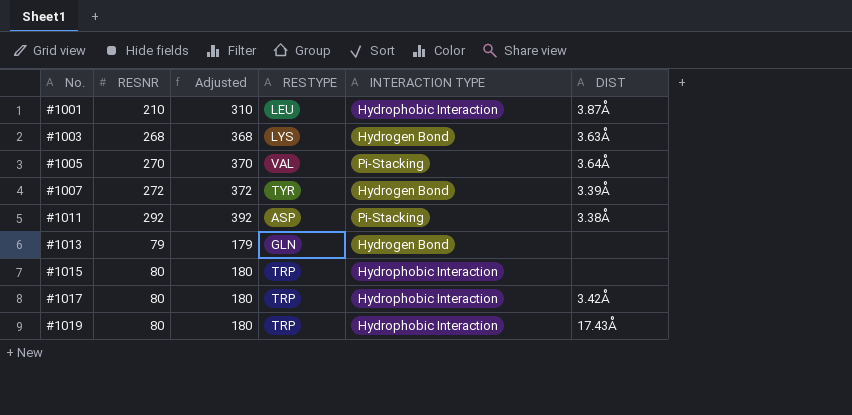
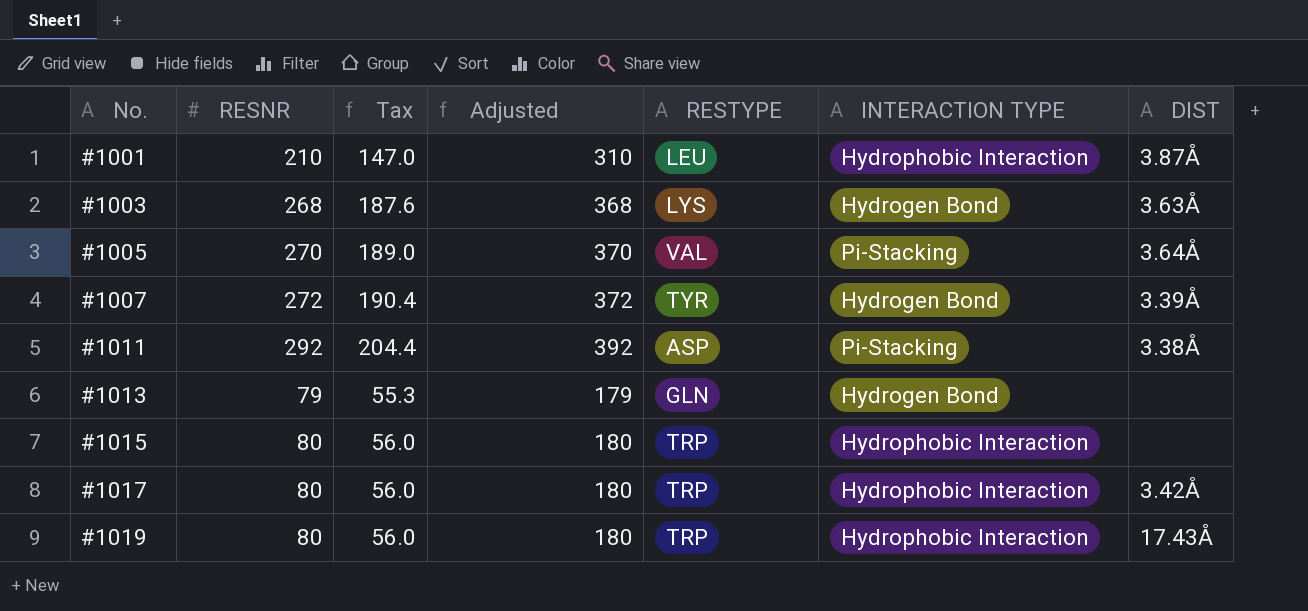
column Tax | formula: none -> [RESNR] * 0.7

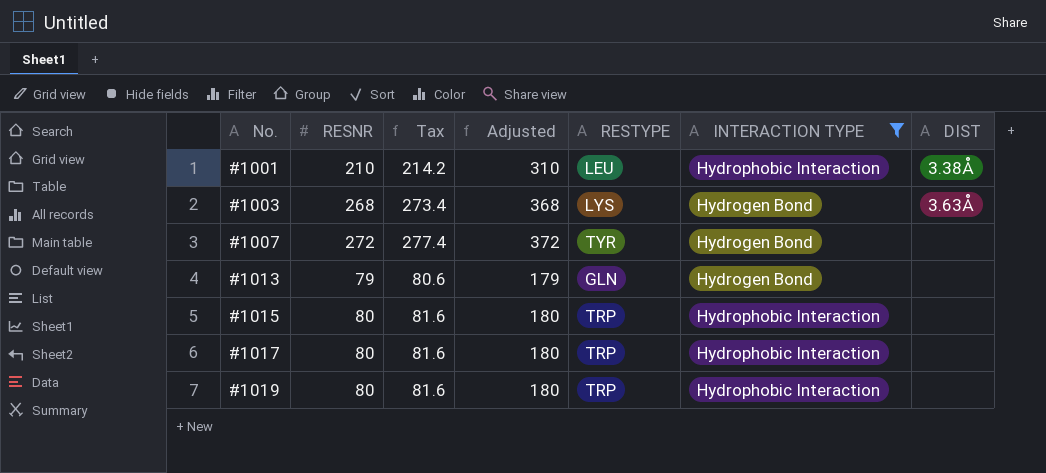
filter: none -> INTERACTION TYPE != Pi-Stacking
column Tax | formula: [RESNR] * 0.7 -> [RESNR] * 1.02
#1001 | DIST: 3.87Å -> 3.38Å
#1007 | DIST: 3.39Å -> none
#1017 | DIST: 3.42Å -> none
#1019 | DIST: 17.43Å -> none

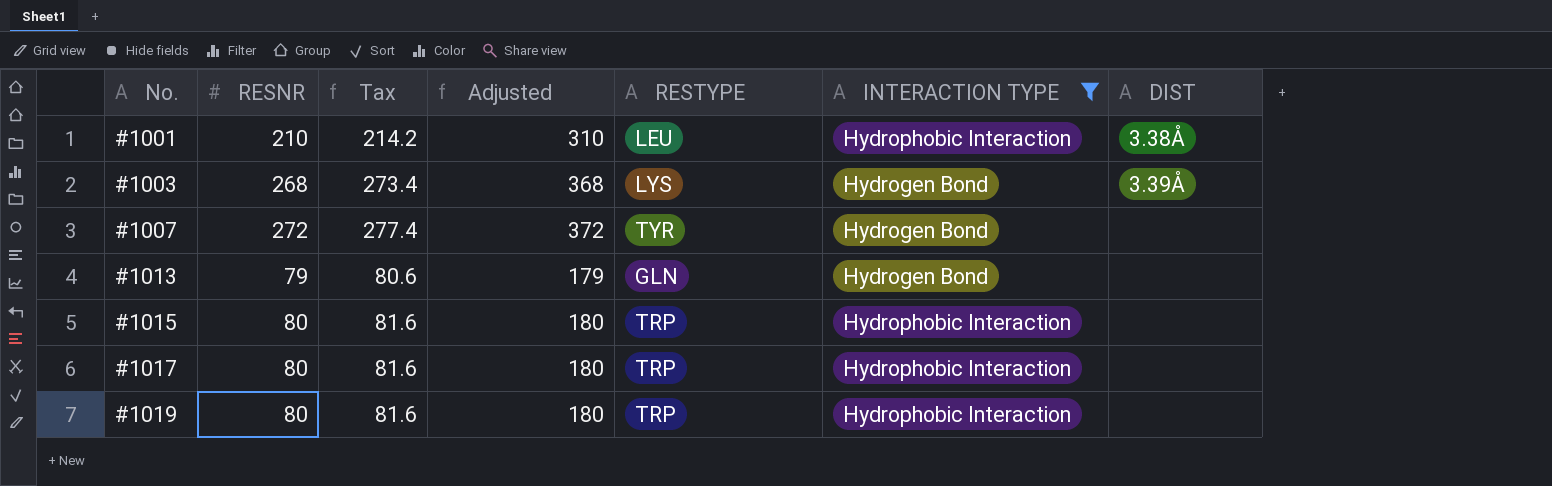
#1003 | DIST: 3.63Å -> 3.39Å

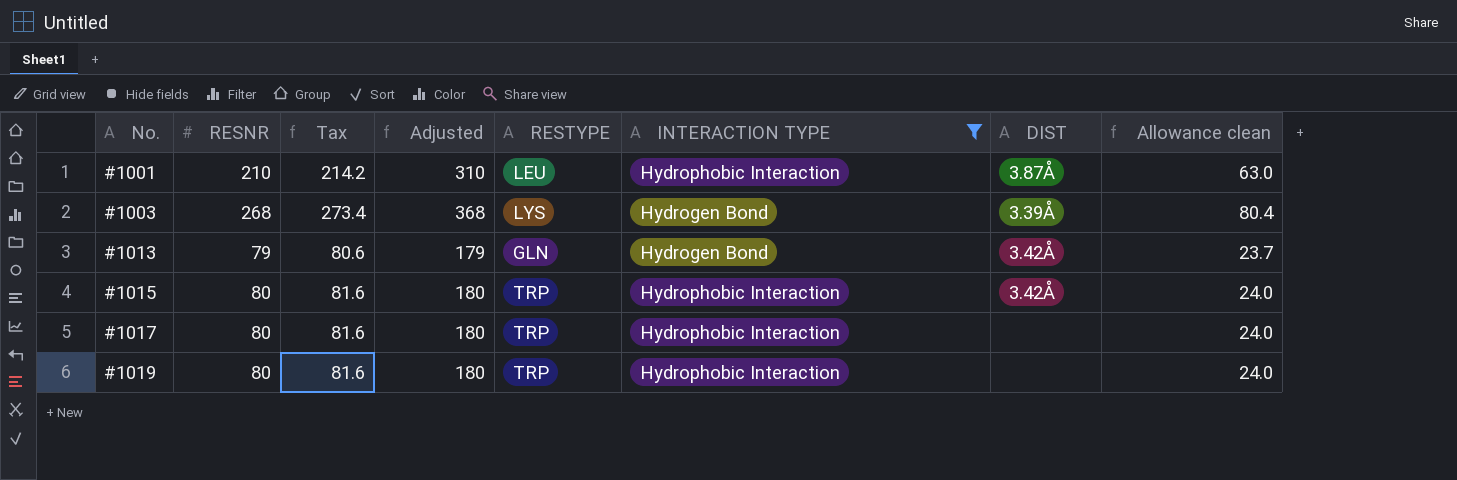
column Allowance clean | formula: none -> [RESNR] * 0.3
row #1007: 272 | 277.4 | 372 | TYR | Hydrogen Bond | none -> none
#1001 | DIST: 3.38Å -> 3.87Å
#1013 | DIST: none -> 3.42Å
#1015 | DIST: none -> 3.42Å

